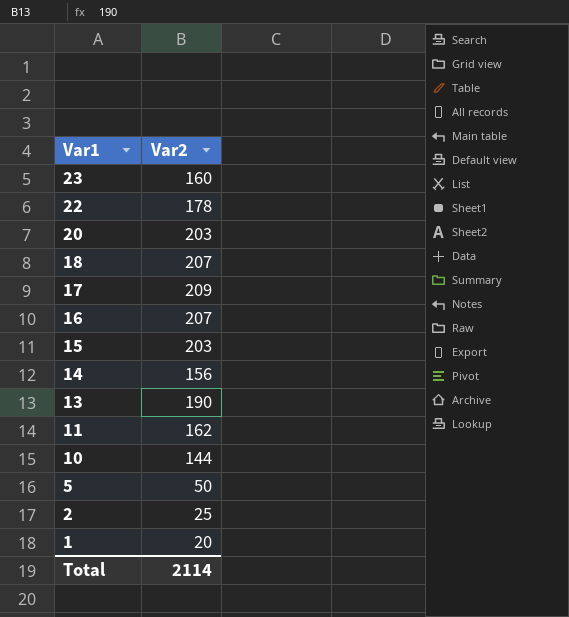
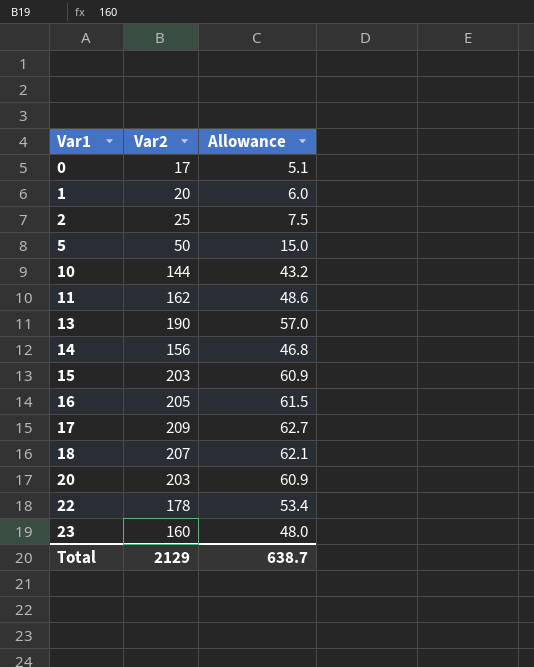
row order: Var1 descending -> Var1 ascending
column Allowance | formula: none -> [Var2] * 0.3
row 0: none -> 17 | 5.1
16 | Var2: 207 -> 205
Total | Var2: 2114 -> 2129

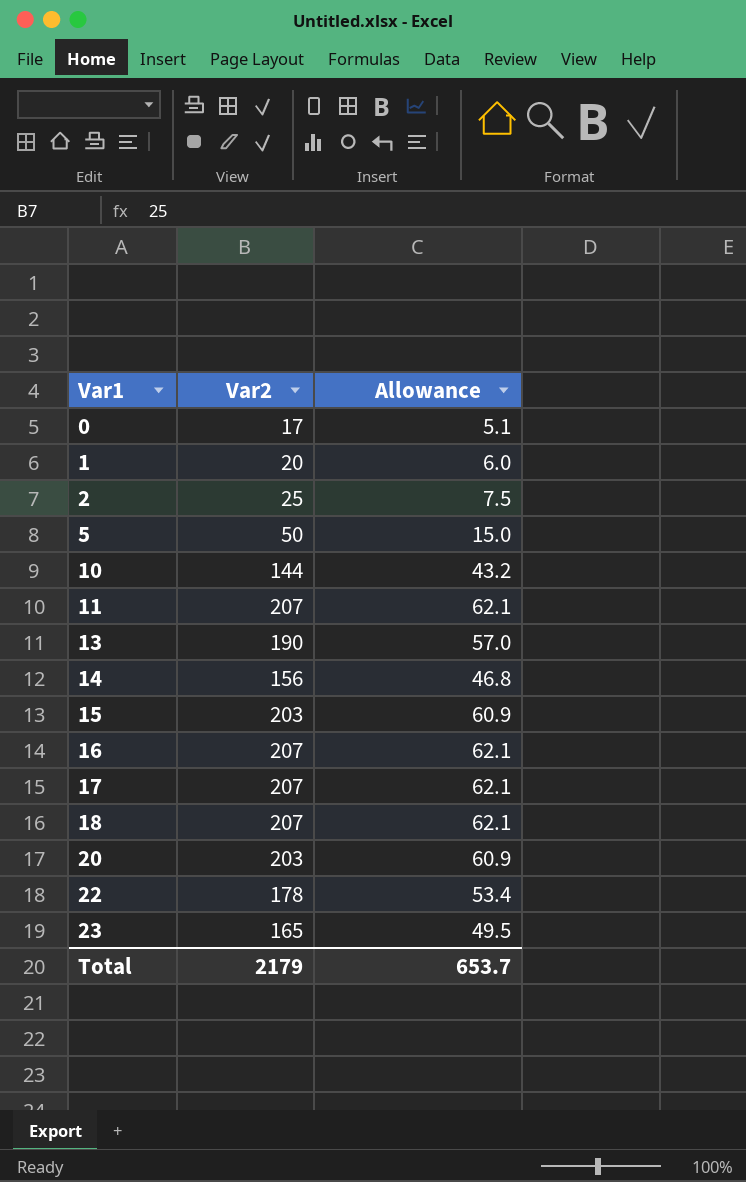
11 | Var2: 162 -> 207
11 | Allowance: 48.6 -> 62.1
16 | Var2: 205 -> 207
16 | Allowance: 61.5 -> 62.1
17 | Var2: 209 -> 207
17 | Allowance: 62.7 -> 62.1
23 | Var2: 160 -> 165
23 | Allowance: 48.0 -> 49.5
Total | Var2: 2129 -> 2179
Total | Allowance: 638.7 -> 653.7

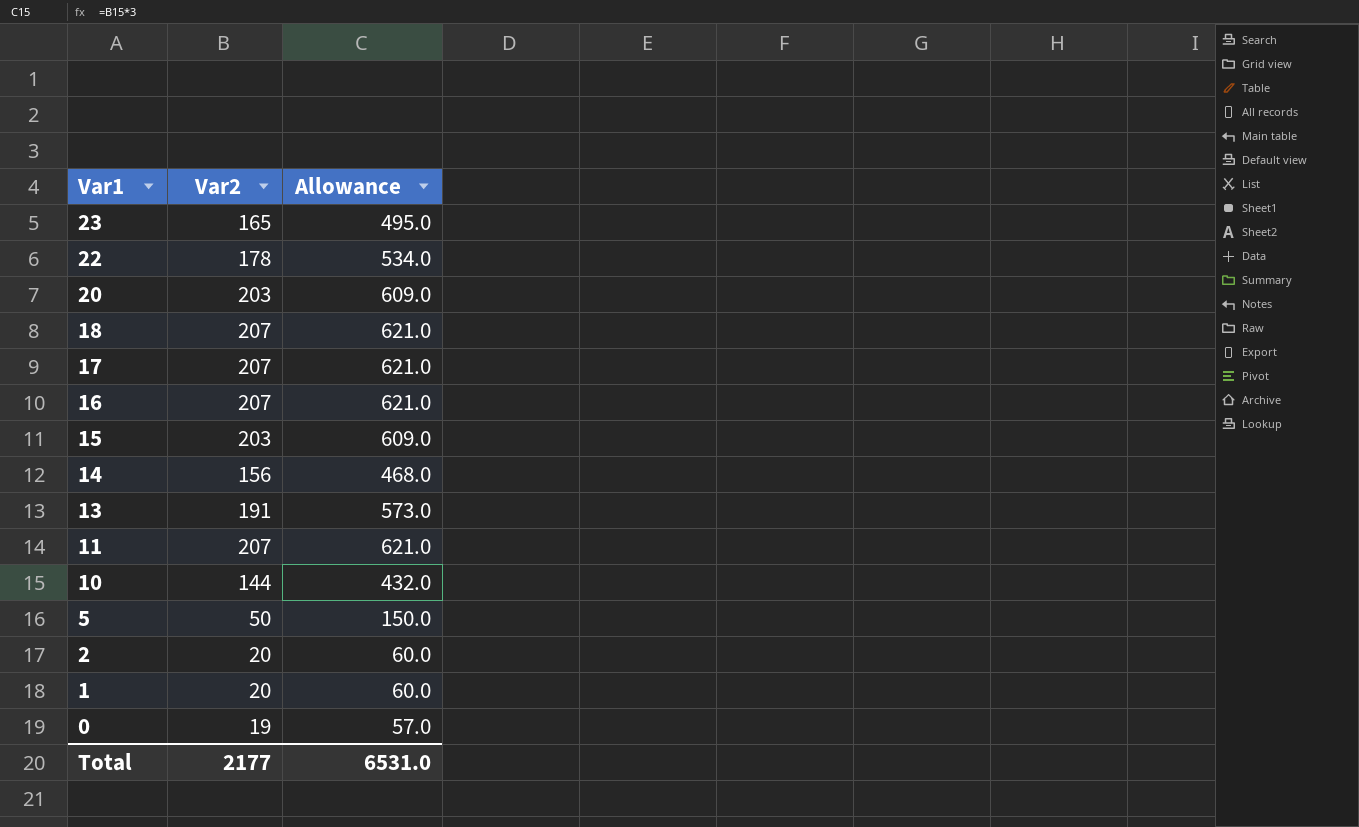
row order: Var1 ascending -> Var1 descending
column Allowance | formula: [Var2] * 0.3 -> [Var2] * 3
13 | Var2: 190 -> 191
2 | Var2: 25 -> 20
0 | Var2: 17 -> 19
Total | Var2: 2179 -> 2177
Total | Allowance: 653.7 -> 6531.0

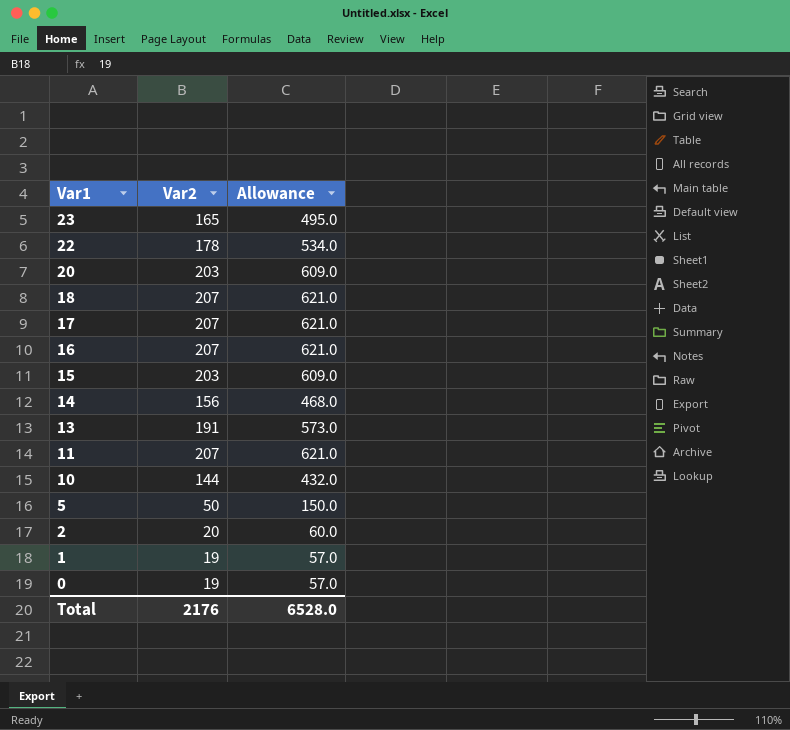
1 | Var2: 20 -> 19
1 | Allowance: 60.0 -> 57.0
Total | Var2: 2177 -> 2176
Total | Allowance: 6531.0 -> 6528.0

